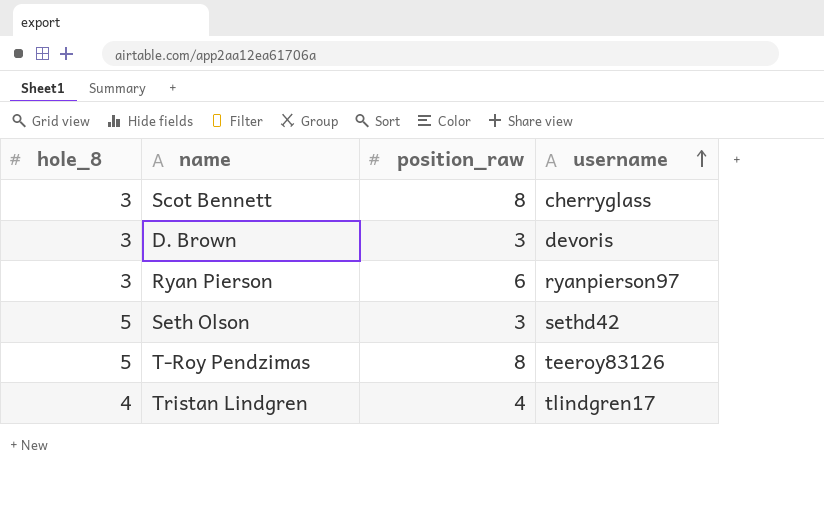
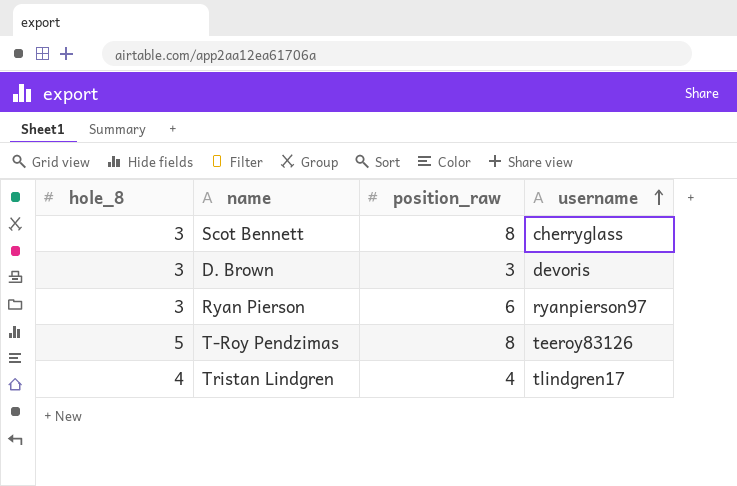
row Seth Olson: 5 | 3 | sethd42 -> none

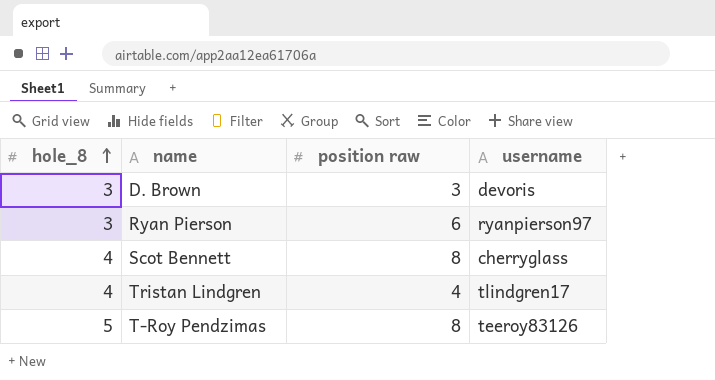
row order: username ascending -> hole_8 ascending
column name: position_raw -> position raw
Scot Bennett | hole_8: 3 -> 4

